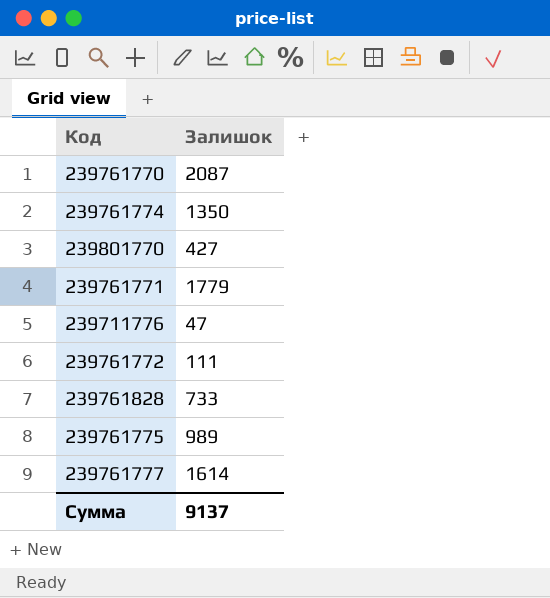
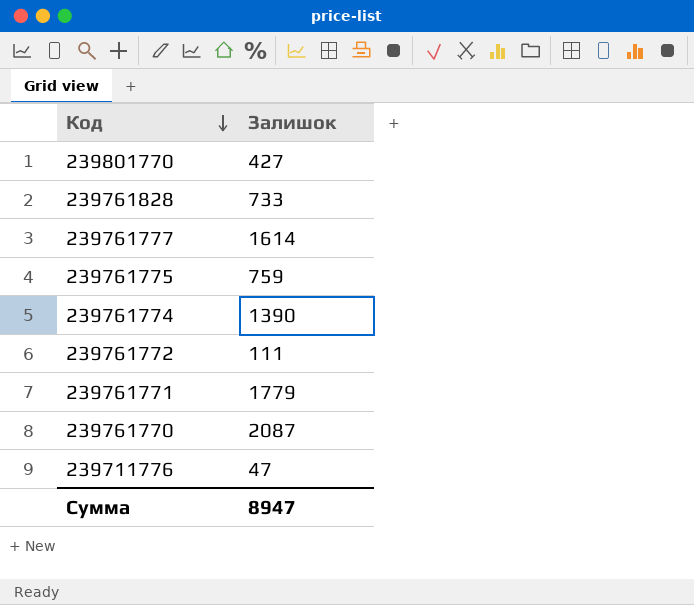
row order: none -> Код descending
239761775 | Залишок: 989 -> 759
239761774 | Залишок: 1350 -> 1390
Сумма | Залишок: 9137 -> 8947

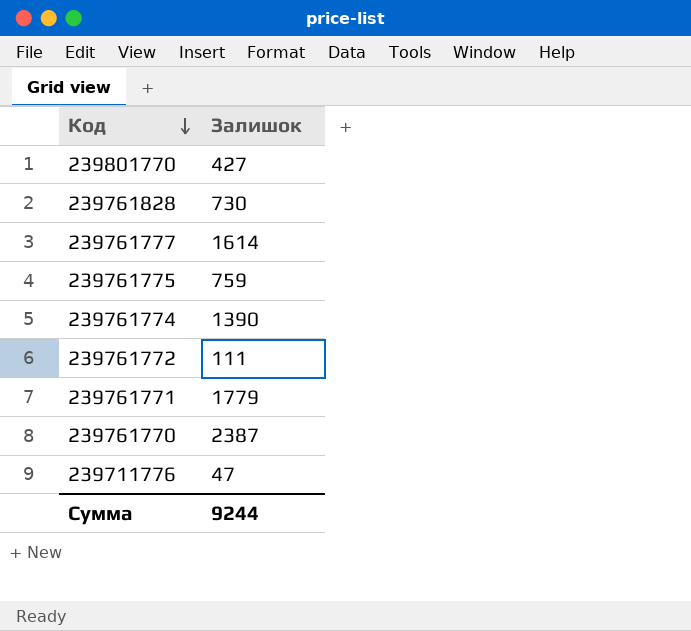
239761828 | Залишок: 733 -> 730
239761770 | Залишок: 2087 -> 2387
Сумма | Залишок: 8947 -> 9244

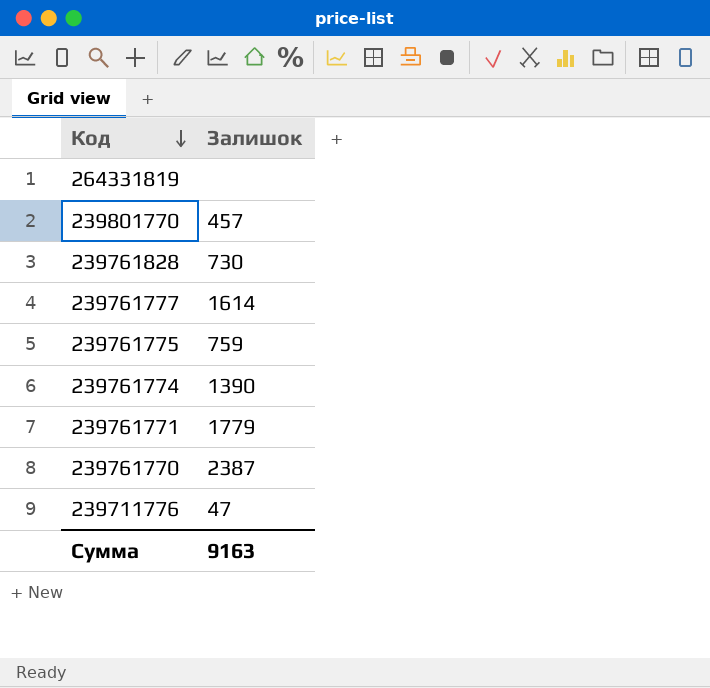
row 239761772: 111 -> none
row 264331819: none -> none
239801770 | Залишок: 427 -> 457
Сумма | Залишок: 9244 -> 9163

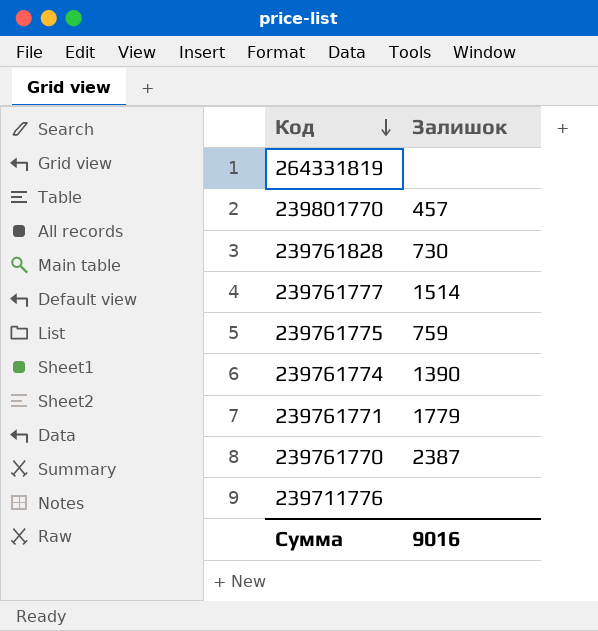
239761777 | Залишок: 1614 -> 1514
239711776 | Залишок: 47 -> none
Сумма | Залишок: 9163 -> 9016

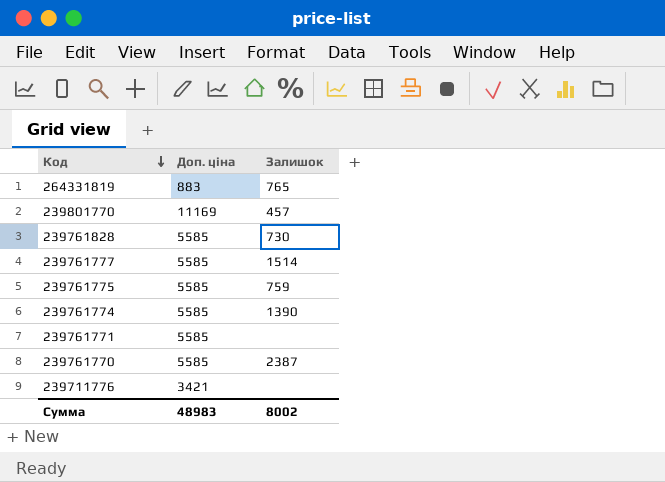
column Доп. ціна | position: none -> 2
264331819 | Залишок: none -> 765
239761771 | Залишок: 1779 -> none
Сумма | Залишок: 9016 -> 8002

